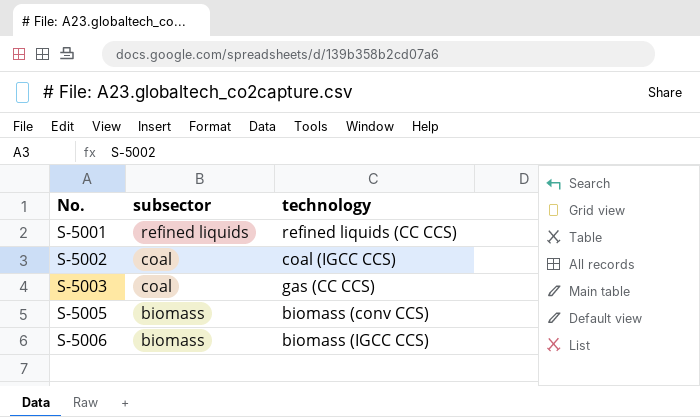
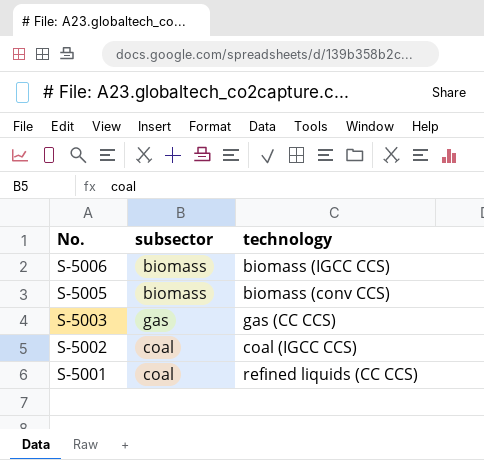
row order: No. ascending -> No. descending
S-5003 | subsector: coal -> gas
S-5001 | subsector: refined liquids -> coal

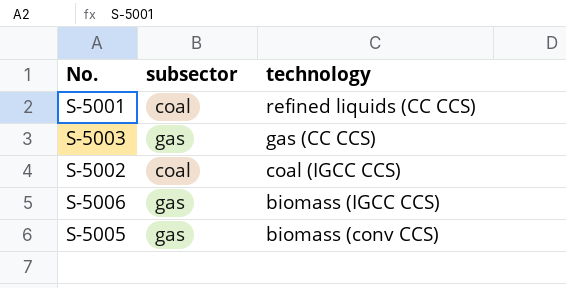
row order: No. descending -> technology descending
S-5006 | subsector: biomass -> gas
S-5005 | subsector: biomass -> gas

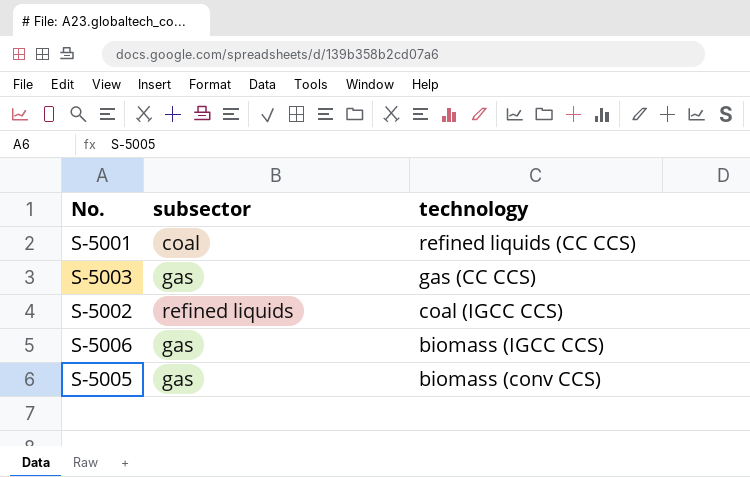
S-5002 | subsector: coal -> refined liquids

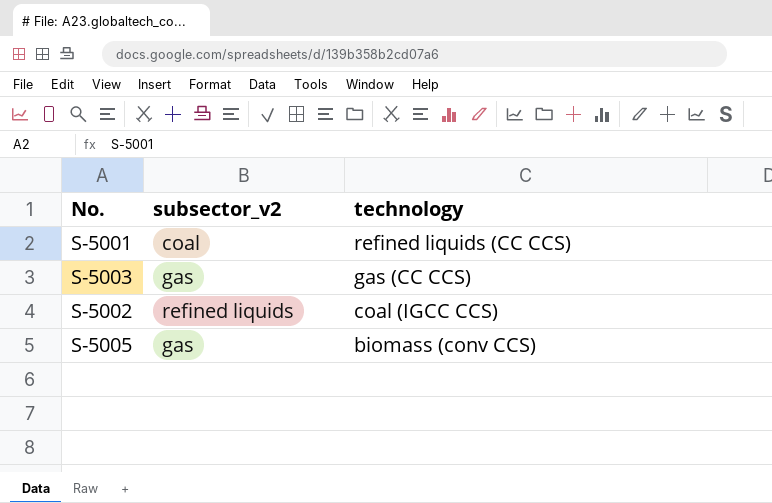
column name: subsector -> subsector_v2
row S-5006: gas | biomass (IGCC CCS) -> none

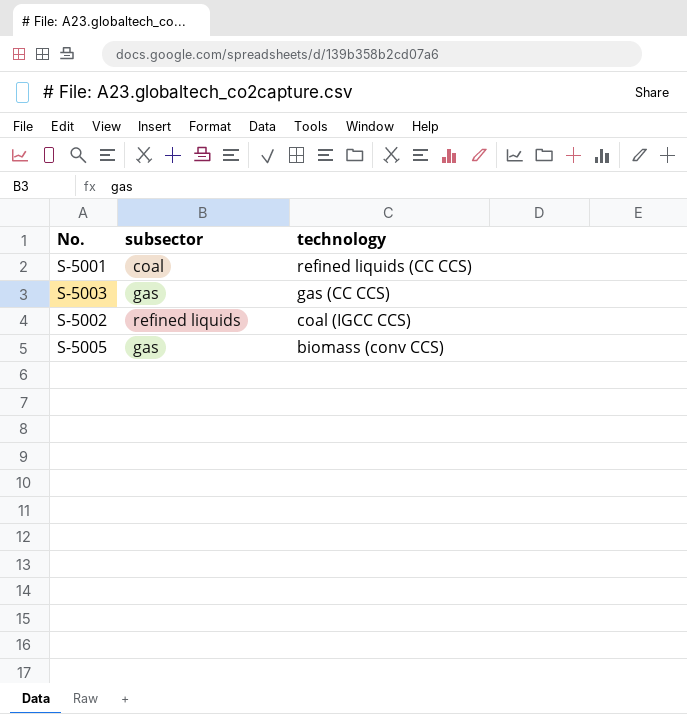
column name: subsector_v2 -> subsector

